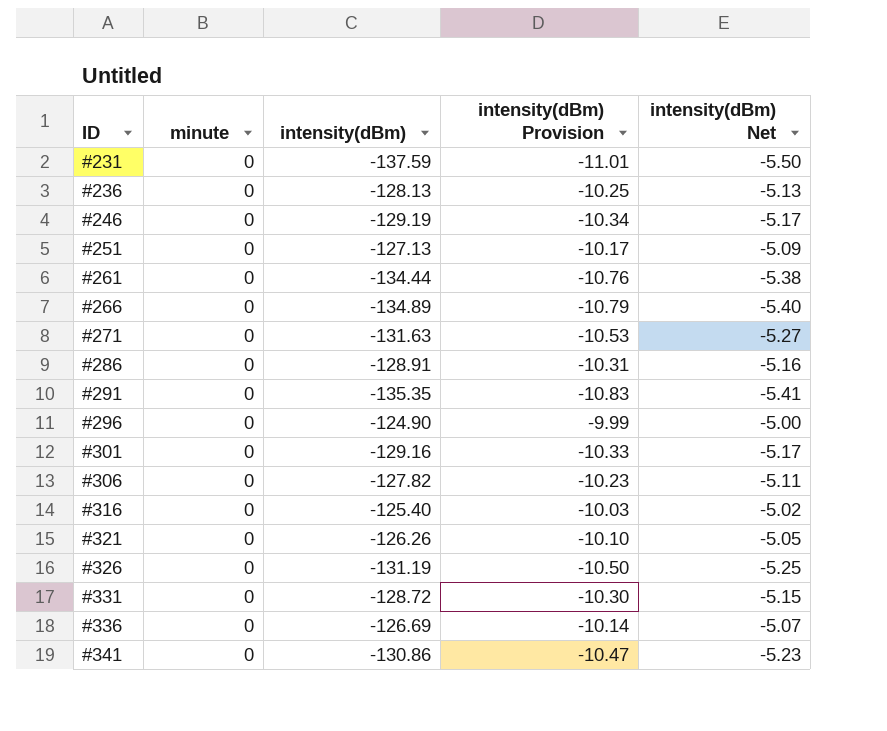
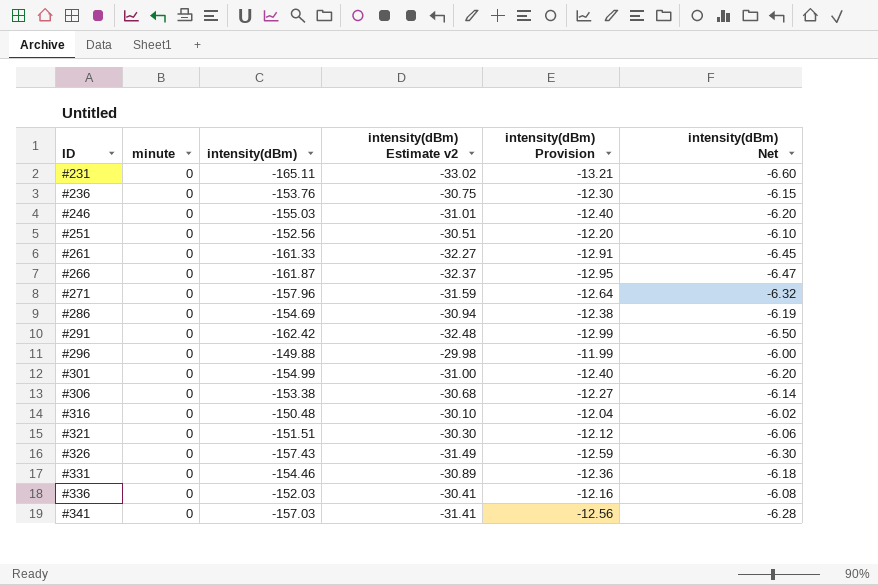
column intensity(dBm) Estimate v2 | formula: none -> [intensity(dBm)] * 0.2
#231 | intensity(dBm): -137.59 -> -165.11
#231 | intensity(dBm) Provision: -11.01 -> -13.21
#231 | intensity(dBm) Net: -5.50 -> -6.60
#236 | intensity(dBm): -128.13 -> -153.76
#236 | intensity(dBm) Provision: -10.25 -> -12.30
#236 | intensity(dBm) Net: -5.13 -> -6.15
#246 | intensity(dBm): -129.19 -> -155.03
#246 | intensity(dBm) Provision: -10.34 -> -12.40
#246 | intensity(dBm) Net: -5.17 -> -6.20
#251 | intensity(dBm): -127.13 -> -152.56
#251 | intensity(dBm) Provision: -10.17 -> -12.20
#251 | intensity(dBm) Net: -5.09 -> -6.10
#261 | intensity(dBm): -134.44 -> -161.33
#261 | intensity(dBm) Provision: -10.76 -> -12.91
#261 | intensity(dBm) Net: -5.38 -> -6.45
#266 | intensity(dBm): -134.89 -> -161.87
#266 | intensity(dBm) Provision: -10.79 -> -12.95
#266 | intensity(dBm) Net: -5.40 -> -6.47
#271 | intensity(dBm): -131.63 -> -157.96
#271 | intensity(dBm) Provision: -10.53 -> -12.64
#271 | intensity(dBm) Net: -5.27 -> -6.32
#286 | intensity(dBm): -128.91 -> -154.69
#286 | intensity(dBm) Provision: -10.31 -> -12.38
#286 | intensity(dBm) Net: -5.16 -> -6.19
#291 | intensity(dBm): -135.35 -> -162.42
#291 | intensity(dBm) Provision: -10.83 -> -12.99
#291 | intensity(dBm) Net: -5.41 -> -6.50
#296 | intensity(dBm): -124.90 -> -149.88
#296 | intensity(dBm) Provision: -9.99 -> -11.99
#296 | intensity(dBm) Net: -5.00 -> -6.00
#301 | intensity(dBm): -129.16 -> -154.99
#301 | intensity(dBm) Provision: -10.33 -> -12.40
#301 | intensity(dBm) Net: -5.17 -> -6.20
#306 | intensity(dBm): -127.82 -> -153.38
#306 | intensity(dBm) Provision: -10.23 -> -12.27
#306 | intensity(dBm) Net: -5.11 -> -6.14
#316 | intensity(dBm): -125.40 -> -150.48
#316 | intensity(dBm) Provision: -10.03 -> -12.04
#316 | intensity(dBm) Net: -5.02 -> -6.02
#321 | intensity(dBm): -126.26 -> -151.51
#321 | intensity(dBm) Provision: -10.10 -> -12.12
#321 | intensity(dBm) Net: -5.05 -> -6.06
#326 | intensity(dBm): -131.19 -> -157.43
#326 | intensity(dBm) Provision: -10.50 -> -12.59
#326 | intensity(dBm) Net: -5.25 -> -6.30
#331 | intensity(dBm): -128.72 -> -154.46
#331 | intensity(dBm) Provision: -10.30 -> -12.36
#331 | intensity(dBm) Net: -5.15 -> -6.18
#336 | intensity(dBm): -126.69 -> -152.03
#336 | intensity(dBm) Provision: -10.14 -> -12.16
#336 | intensity(dBm) Net: -5.07 -> -6.08
#341 | intensity(dBm): -130.86 -> -157.03
#341 | intensity(dBm) Provision: -10.47 -> -12.56
#341 | intensity(dBm) Net: -5.23 -> -6.28

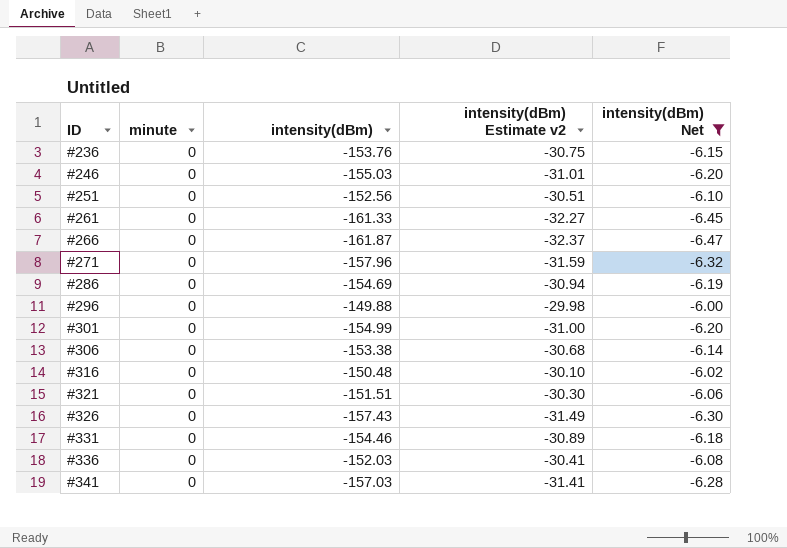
filter: none -> intensity(dBm) Net >= -6.47
column intensity(dBm) Provision | formula: [intensity(dBm)] * 0.08 -> none

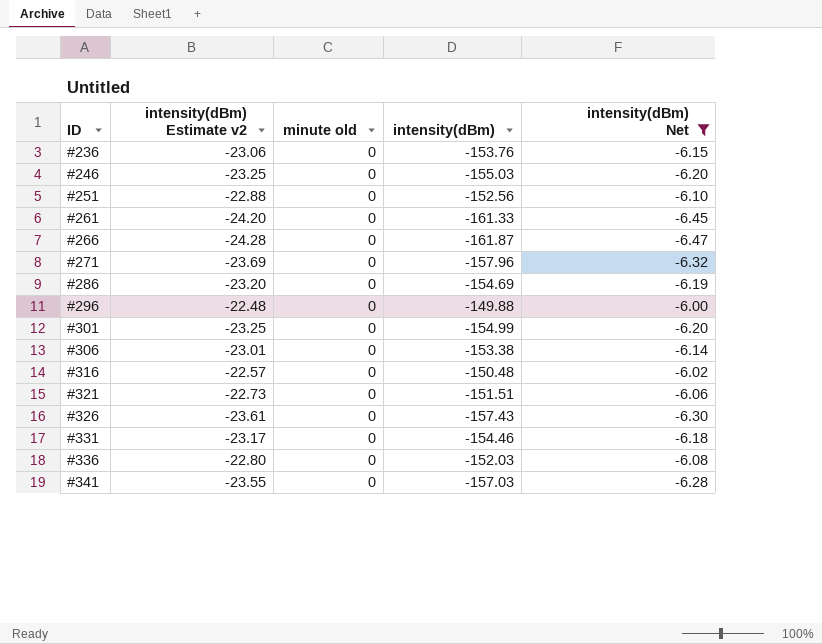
column intensity(dBm) Estimate v2 | formula: [intensity(dBm)] * 0.2 -> [intensity(dBm)] * 0.15
column intensity(dBm) Estimate v2 | position: 4 -> 2
column name: minute -> minute old

